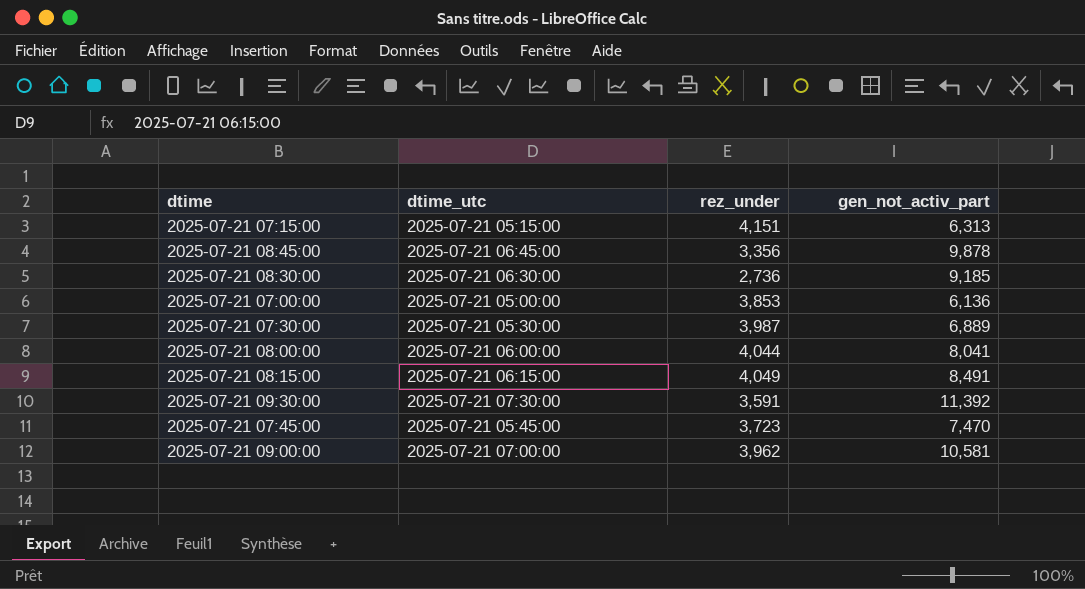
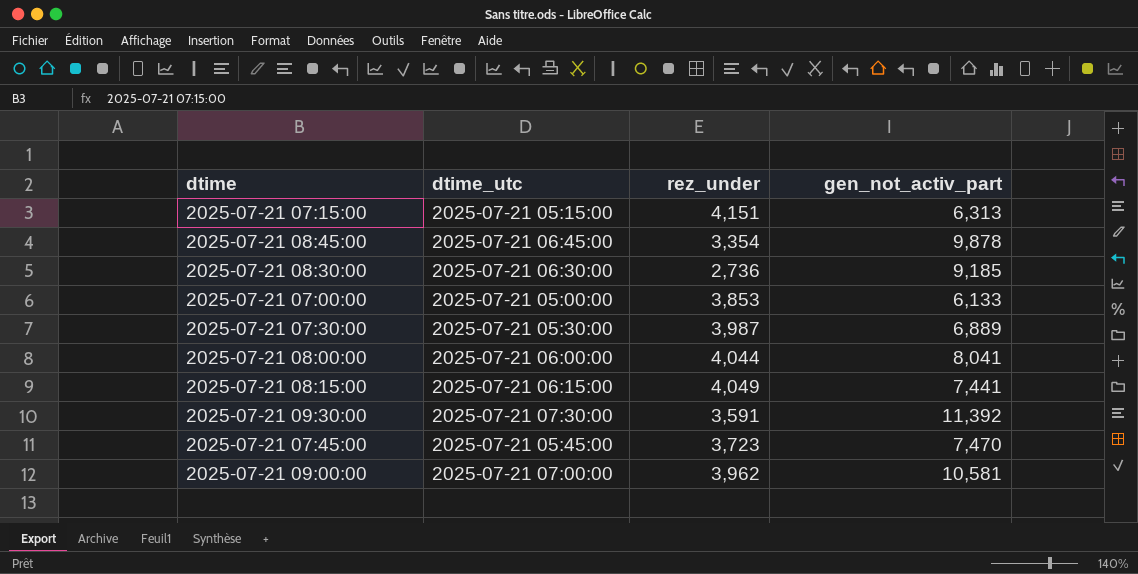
2025-07-21 08:45:00 | rez_under: 3,356 -> 3,354
2025-07-21 07:00:00 | gen_not_activ_part: 6,136 -> 6,133
2025-07-21 08:15:00 | gen_not_activ_part: 8,491 -> 7,441

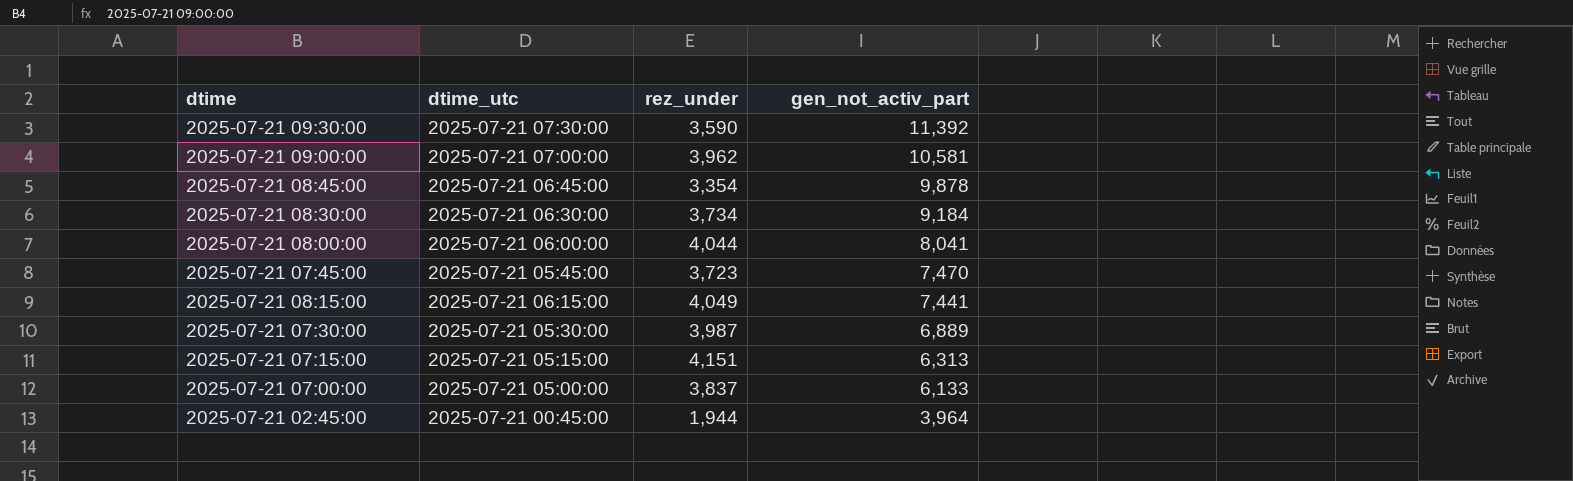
row order: none -> gen_not_activ_part descending
2025-07-21 09:30:00 | rez_under: 3,591 -> 3,590
2025-07-21 08:30:00 | rez_under: 2,736 -> 3,734
2025-07-21 08:30:00 | gen_not_activ_part: 9,185 -> 9,184
2025-07-21 07:00:00 | rez_under: 3,853 -> 3,837
row 2025-07-21 02:45:00: none -> 2025-07-21 00:45:00 | 1,944 | 3,964

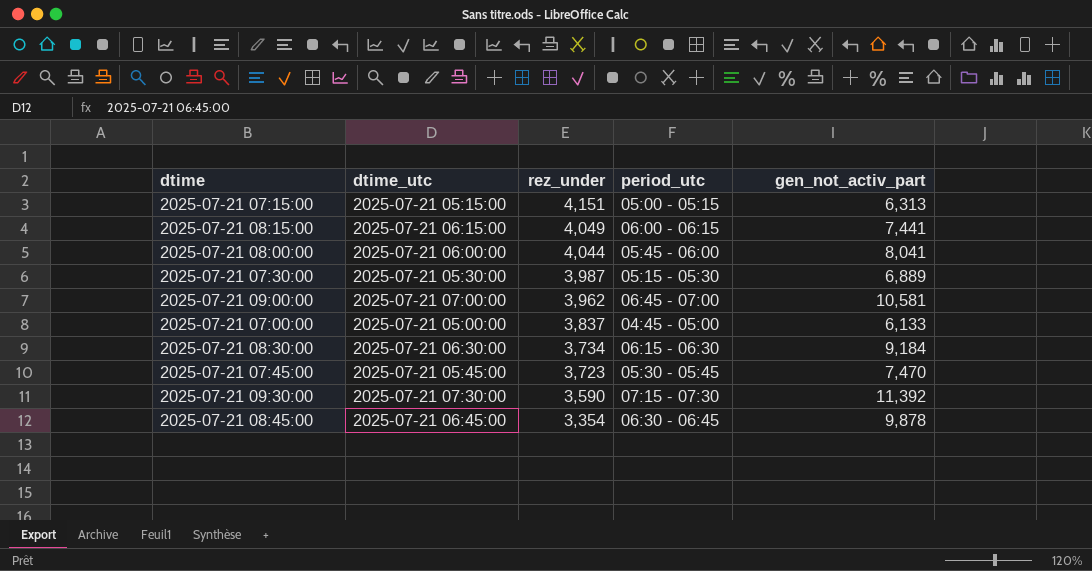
row order: gen_not_activ_part descending -> rez_under descending
column period_utc | position: none -> 4
row 2025-07-21 02:45:00: 2025-07-21 00:45:00 | 1,944 | 3,964 -> none

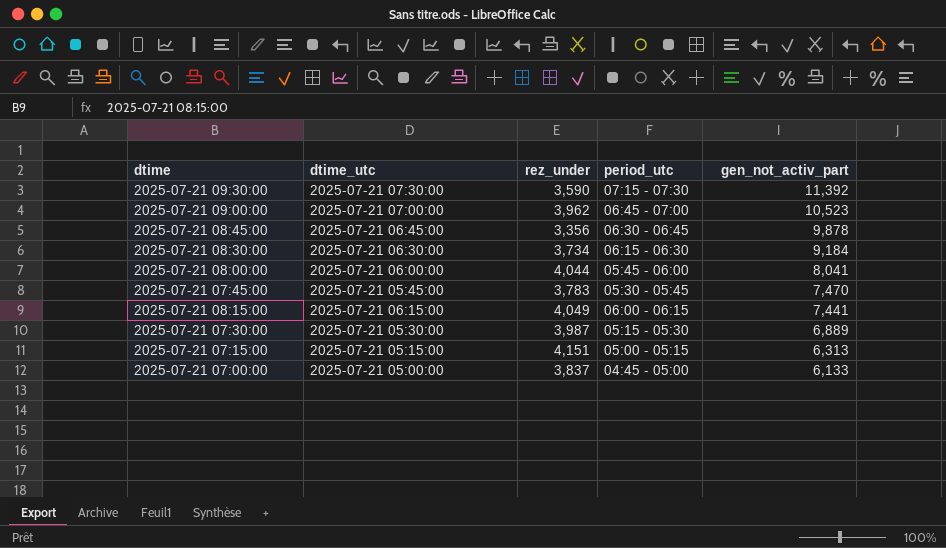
row order: rez_under descending -> gen_not_activ_part descending
2025-07-21 09:00:00 | gen_not_activ_part: 10,581 -> 10,523
2025-07-21 08:45:00 | rez_under: 3,354 -> 3,356
2025-07-21 07:45:00 | rez_under: 3,723 -> 3,783

